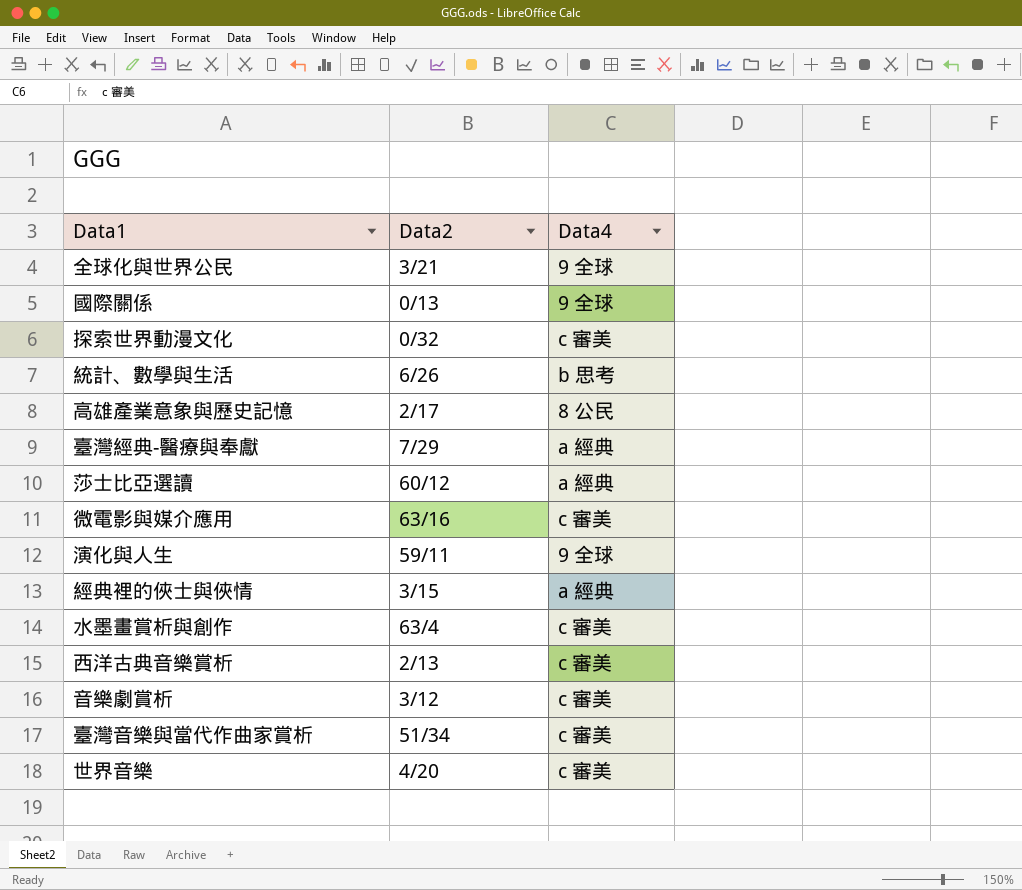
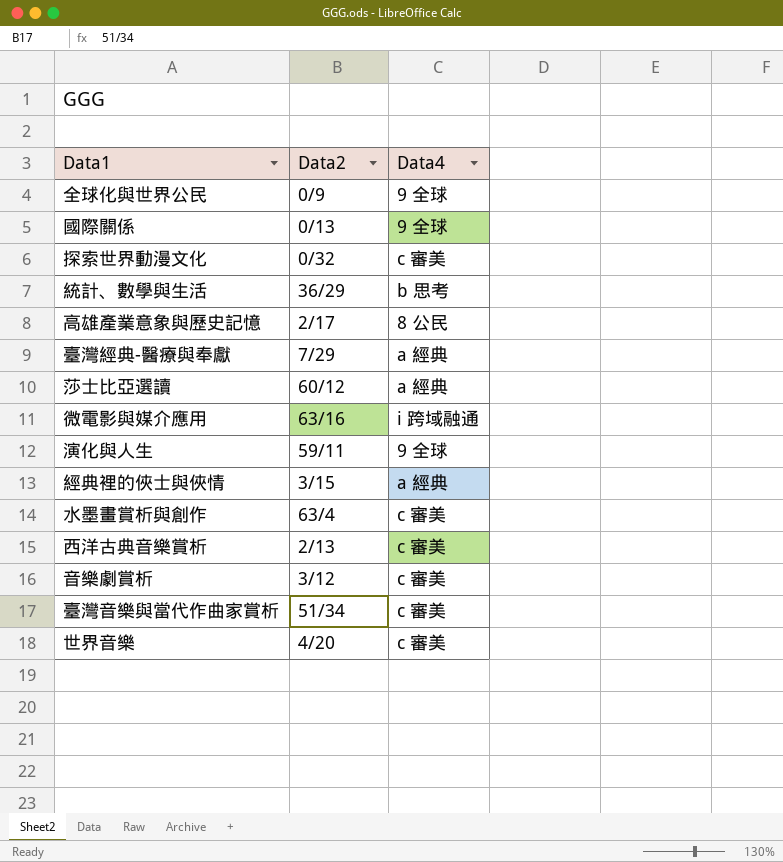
全球化與世界公民 | Data2: 3/21 -> 0/9
統計、數學與生活 | Data2: 6/26 -> 36/29
微電影與媒介應用 | Data4: c 審美 -> i 跨域融通

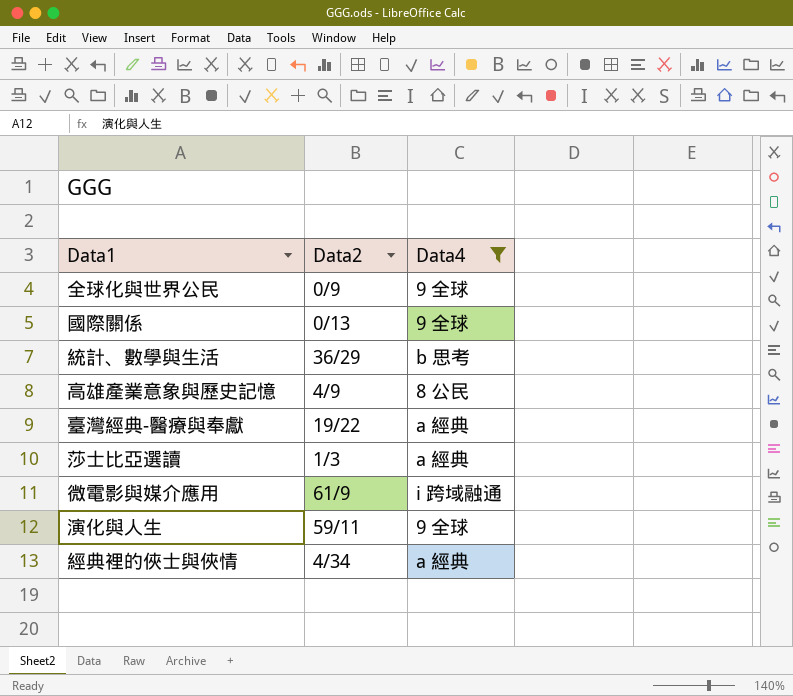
filter: none -> Data4 != c 審美
高雄產業意象與歷史記憶 | Data2: 2/17 -> 4/9
臺灣經典-醫療與奉獻 | Data2: 7/29 -> 19/22
莎士比亞選讀 | Data2: 60/12 -> 1/3
微電影與媒介應用 | Data2: 63/16 -> 61/9
經典裡的俠士與俠情 | Data2: 3/15 -> 4/34

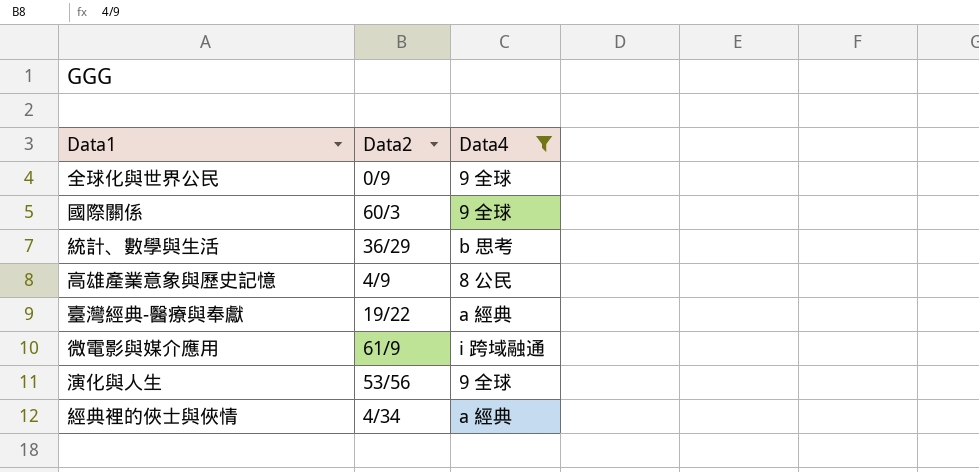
row 莎士比亞選讀: 1/3 | a 經典 -> none
國際關係 | Data2: 0/13 -> 60/3
演化與人生 | Data2: 59/11 -> 53/56

